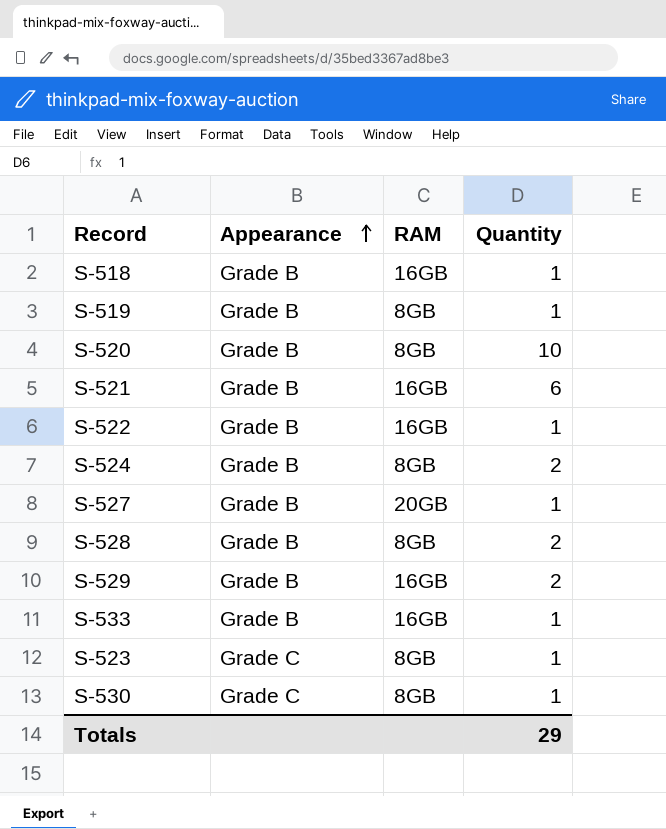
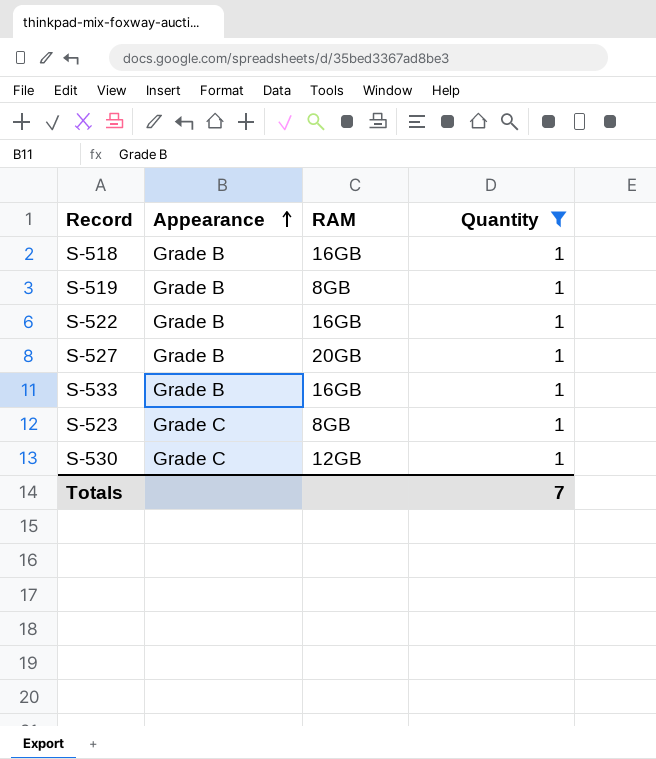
filter: none -> Quantity = 1
S-530 | RAM: 8GB -> 12GB
Totals | Quantity: 29 -> 7

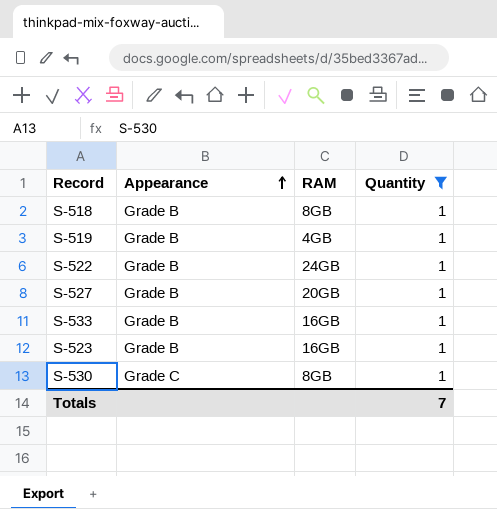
S-518 | RAM: 16GB -> 8GB
S-519 | RAM: 8GB -> 4GB
S-522 | RAM: 16GB -> 24GB
S-523 | Appearance: Grade C -> Grade B
S-523 | RAM: 8GB -> 16GB
S-530 | RAM: 12GB -> 8GB

